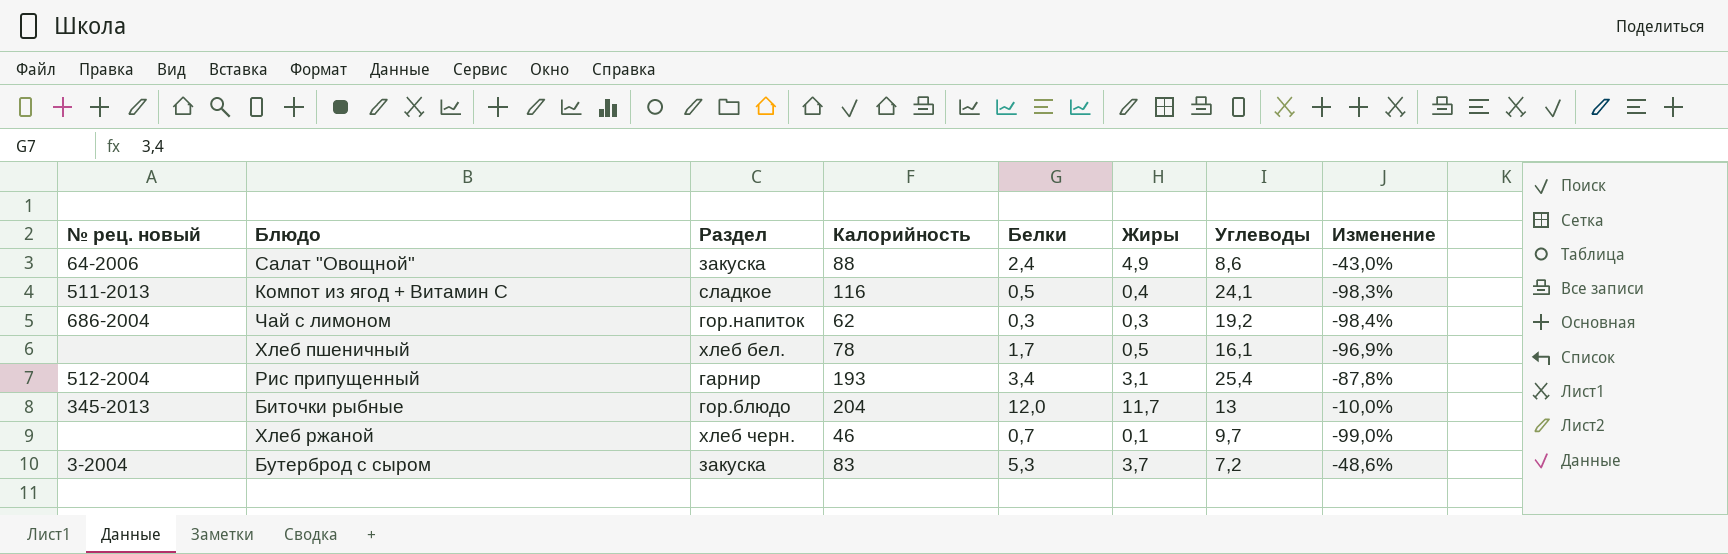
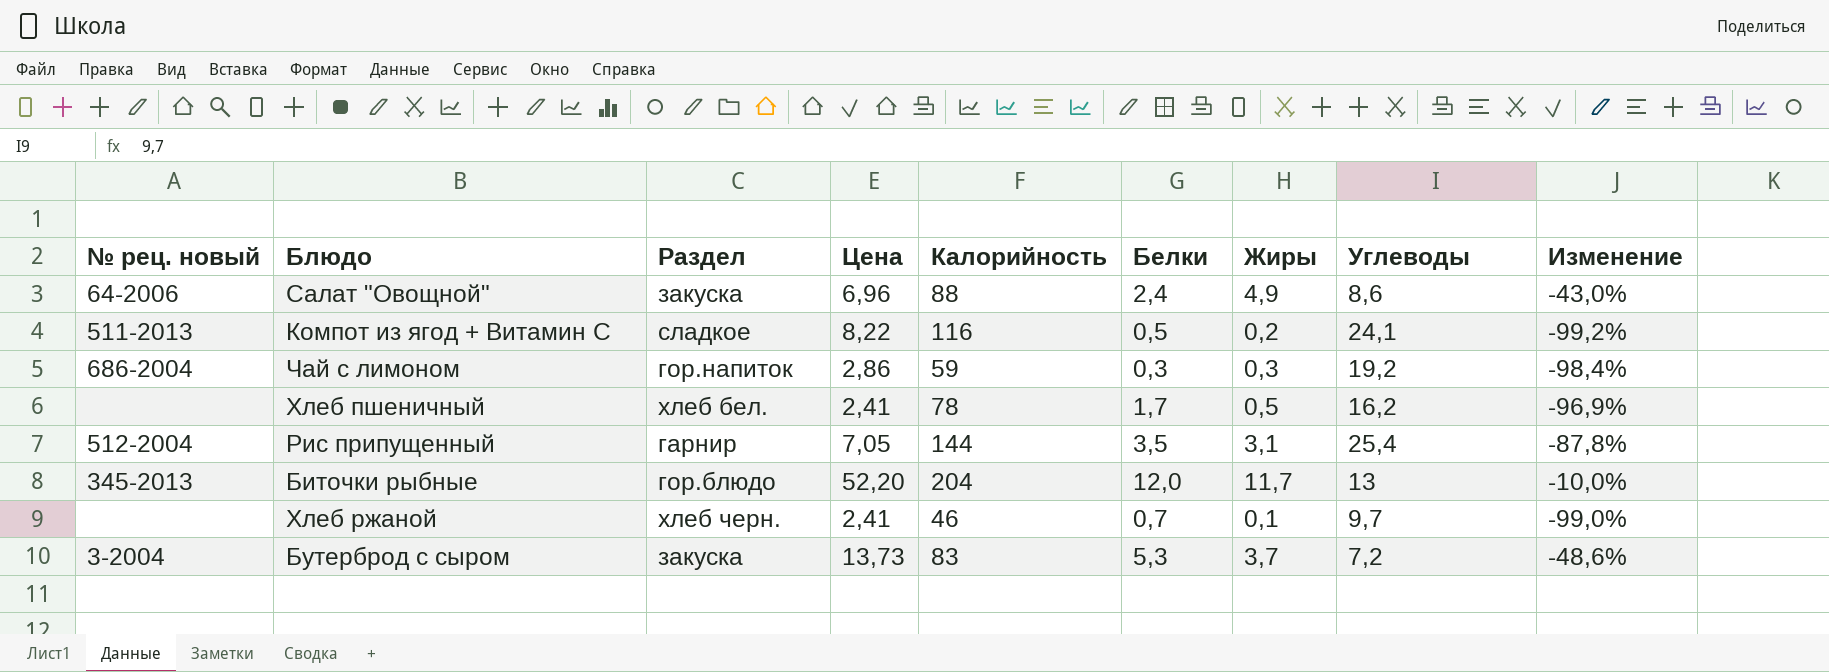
column Цена | position: none -> 4
Компот из ягод + Витамин С | Жиры: 0,4 -> 0,2
Компот из ягод + Витамин С | Изменение: -98,3% -> -99,2%
Чай с лимоном | Калорийность: 62 -> 59
Хлеб пшеничный | Углеводы: 16,1 -> 16,2
Рис припущенный | Калорийность: 193 -> 144
Рис припущенный | Белки: 3,4 -> 3,5

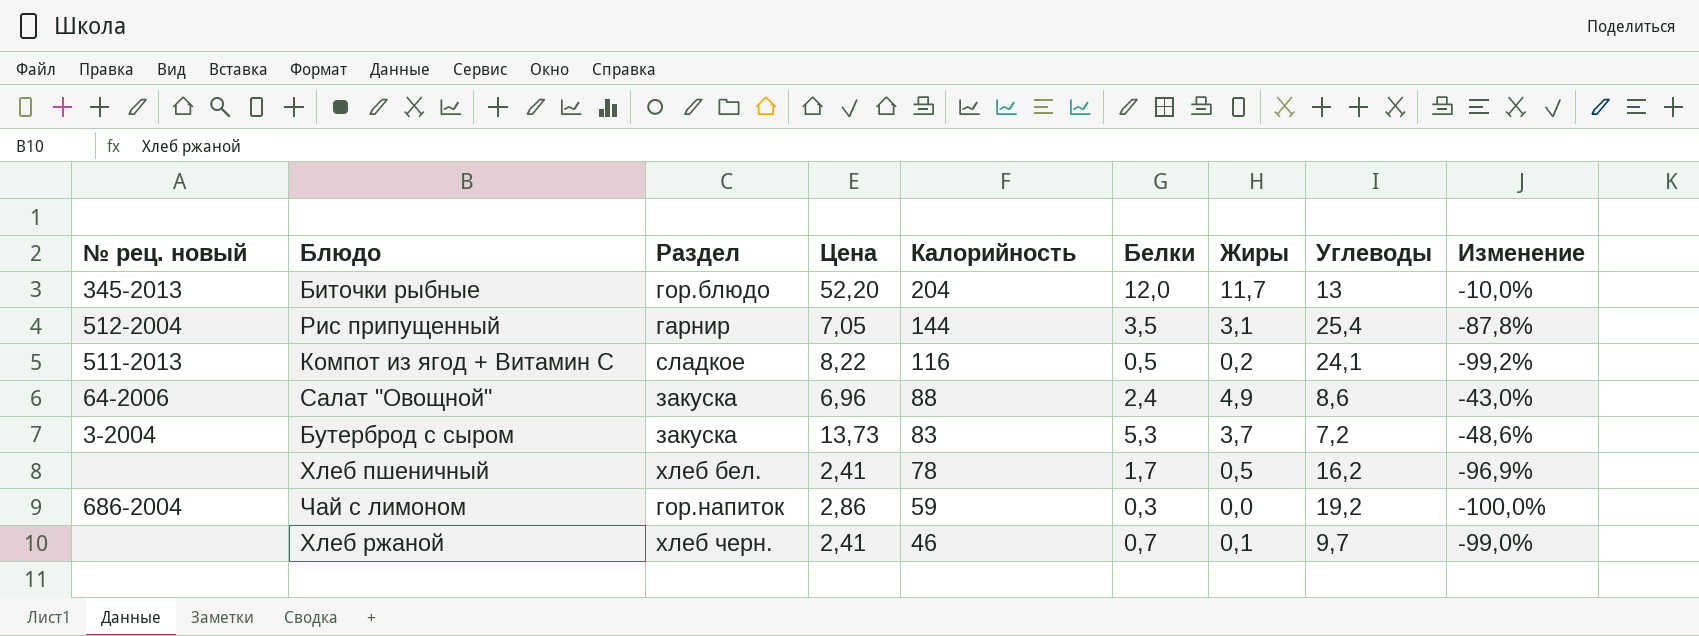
row order: none -> Калорийность descending
Чай с лимоном | Жиры: 0,3 -> 0,0
Чай с лимоном | Изменение: -98,4% -> -100,0%

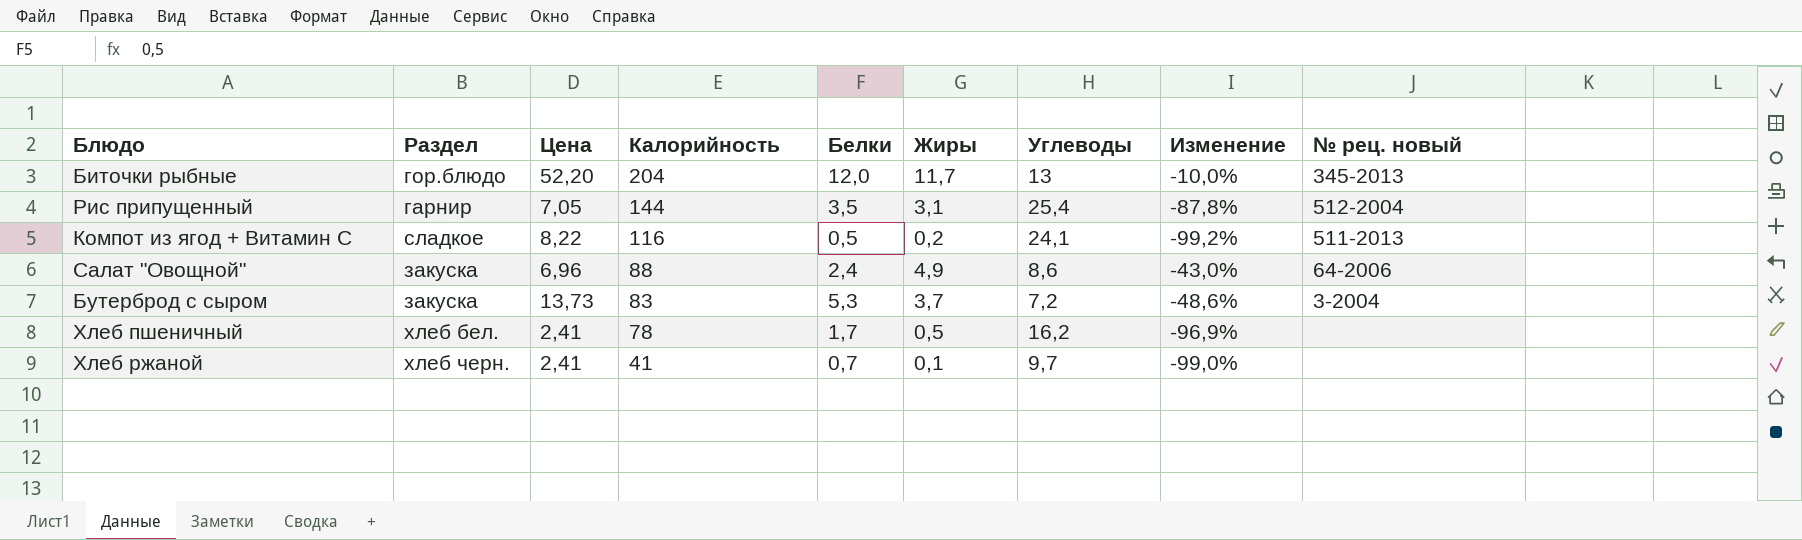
column № рец. новый | position: 1 -> 9
row Чай с лимоном: 686-2004 | гор.напиток | 2,86 | 59 | 0,3 | 0,0 | 19,2 | -100,0% -> none
Хлеб ржаной | Калорийность: 46 -> 41

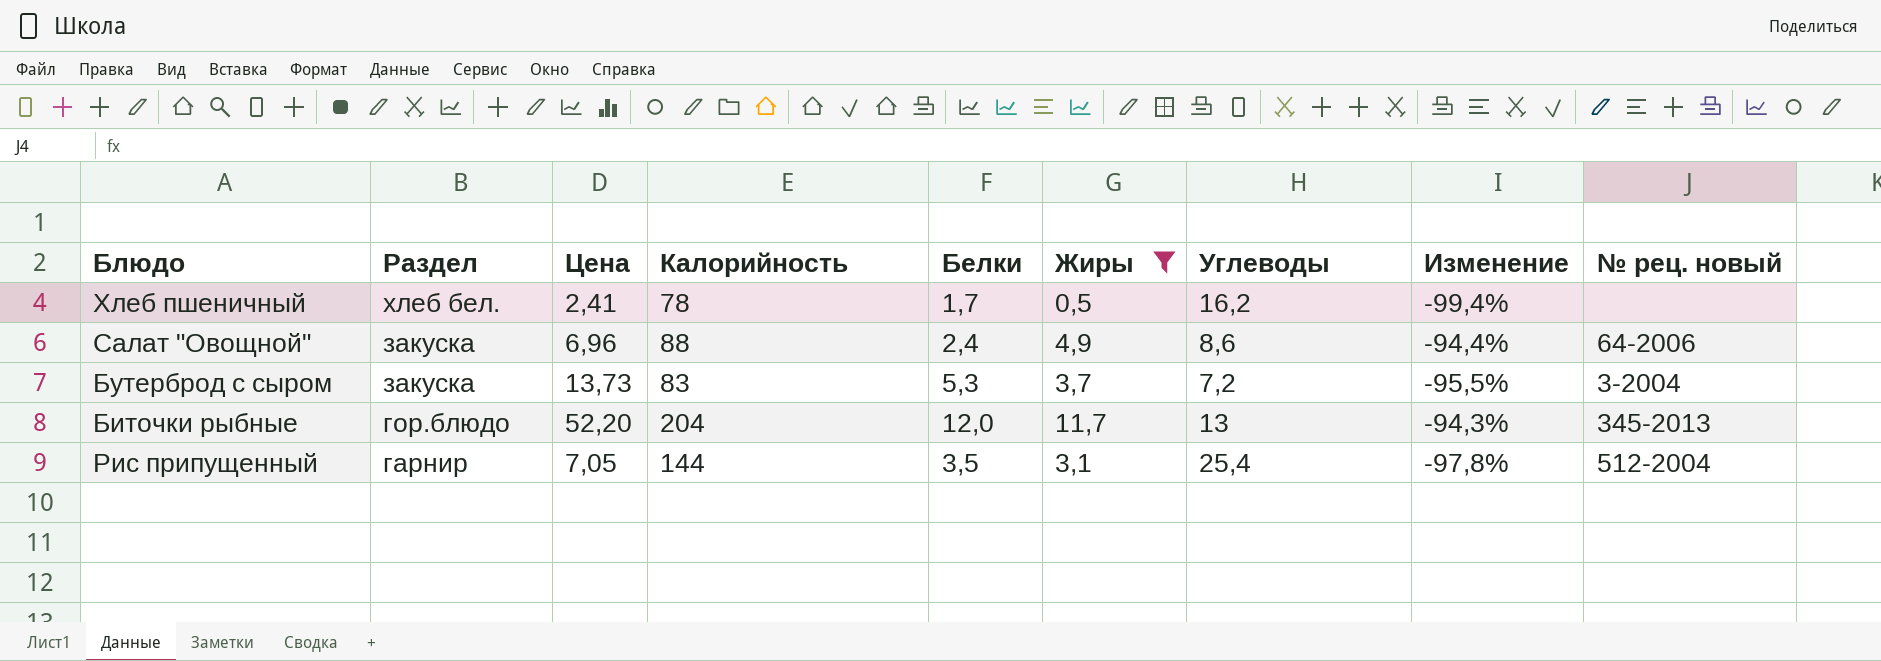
filter: none -> Жиры >= 0,5
row order: Калорийность descending -> Раздел descending
column Изменение | formula: ([Жиры] - [Углеводы]) / [Углеводы] -> ([Жиры] - [Калорийность]) / [Калорийность]

